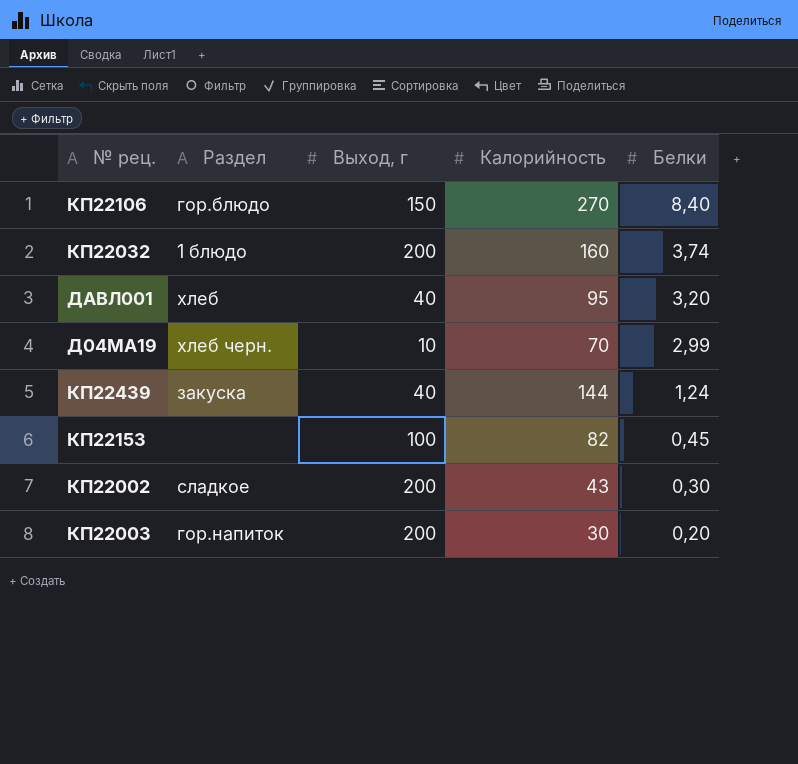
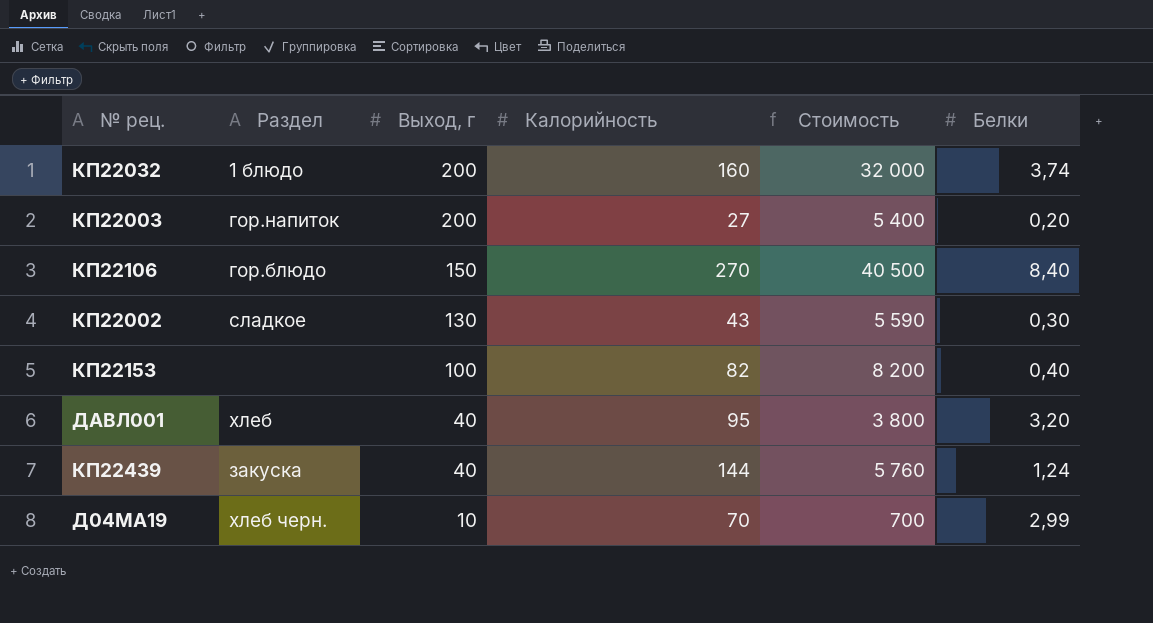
row order: Белки descending -> Выход, г descending
column Стоимость | formula: none -> [Выход, г] * [Калорийность]
КП22003 | Калорийность: 30 -> 27
КП22002 | Выход, г: 200 -> 130
КП22153 | Белки: 0,45 -> 0,40

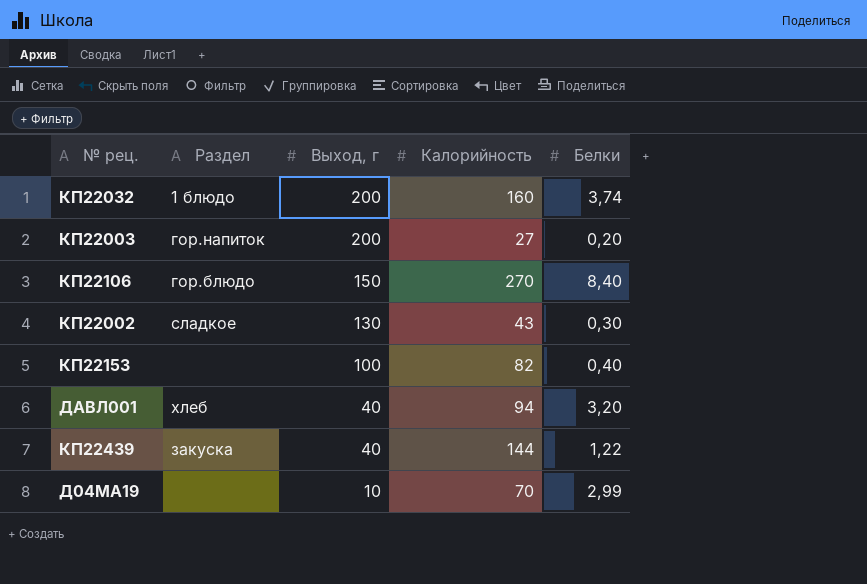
column Стоимость | formula: [Выход, г] * [Калорийность] -> none
ДАВЛ001 | Калорийность: 95 -> 94
КП22439 | Белки: 1,24 -> 1,22
Д04МА19 | Раздел: хлеб черн. -> none

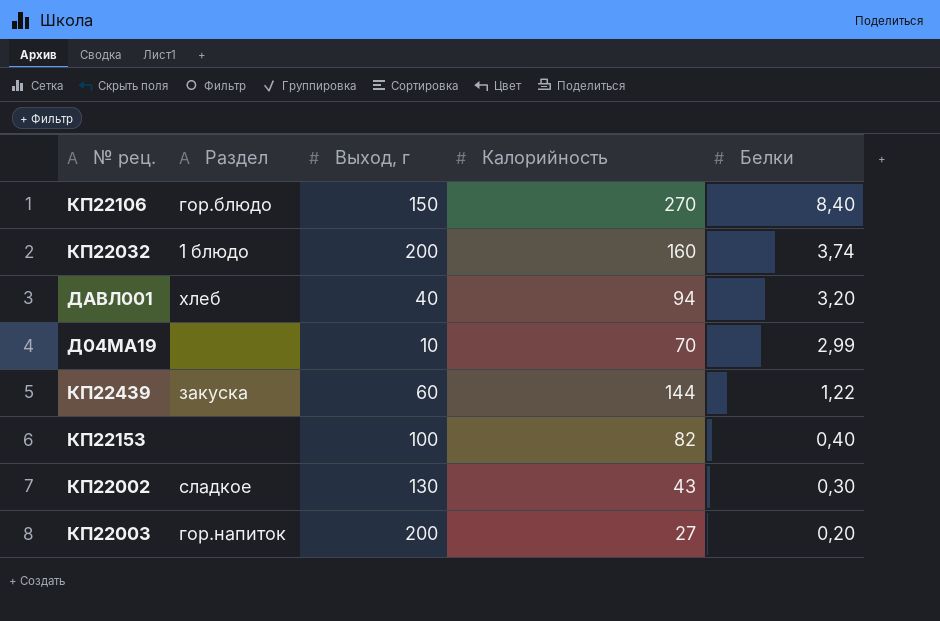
row order: Выход, г descending -> Белки descending
КП22439 | Выход, г: 40 -> 60

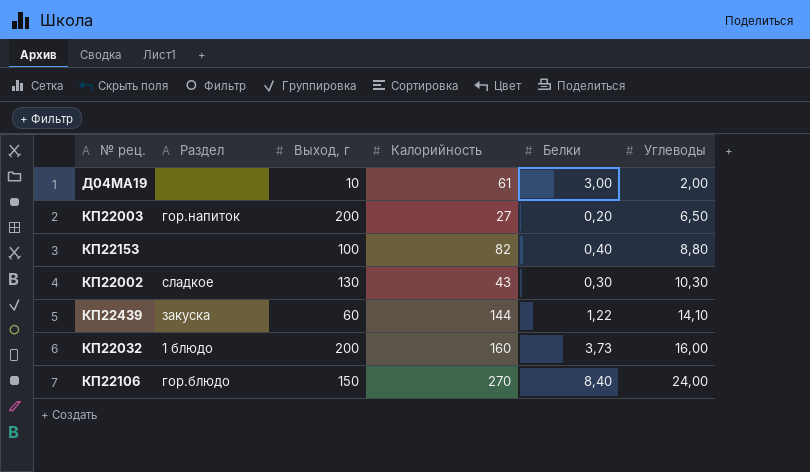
row order: Белки descending -> Углеводы ascending
column Углеводы | position: none -> 6
row ДАВЛ001: хлеб | 40 | 94 | 3,20 -> none
Д04МА19 | Калорийность: 70 -> 61
Д04МА19 | Белки: 2,99 -> 3,00
КП22032 | Белки: 3,74 -> 3,73

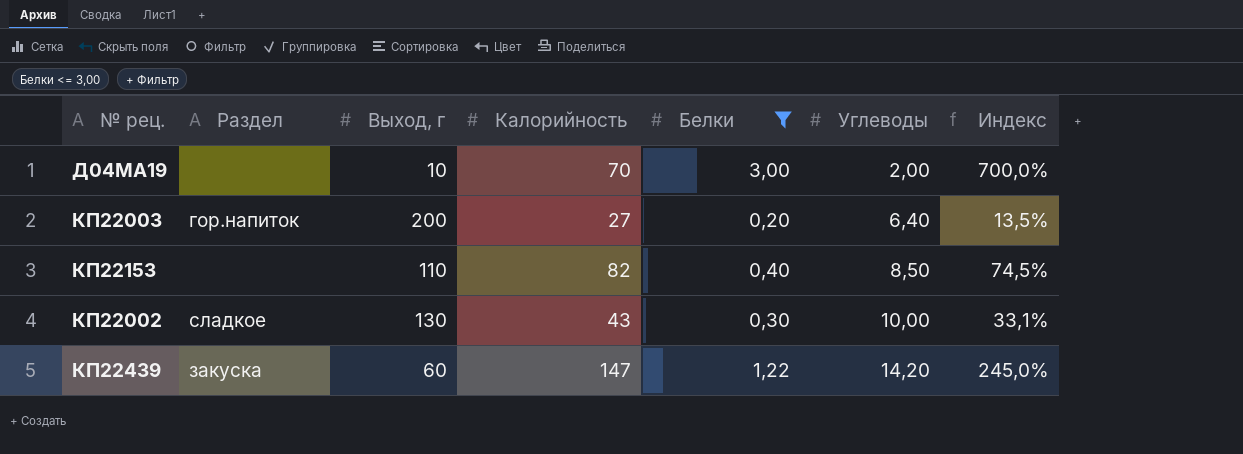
filter: none -> Белки <= 3,00
column Индекс | formula: none -> [Калорийность] / [Выход, г]
Д04МА19 | Калорийность: 61 -> 70
КП22003 | Углеводы: 6,50 -> 6,40
КП22153 | Выход, г: 100 -> 110
КП22153 | Углеводы: 8,80 -> 8,50
КП22002 | Углеводы: 10,30 -> 10,00
КП22439 | Калорийность: 144 -> 147
КП22439 | Углеводы: 14,10 -> 14,20

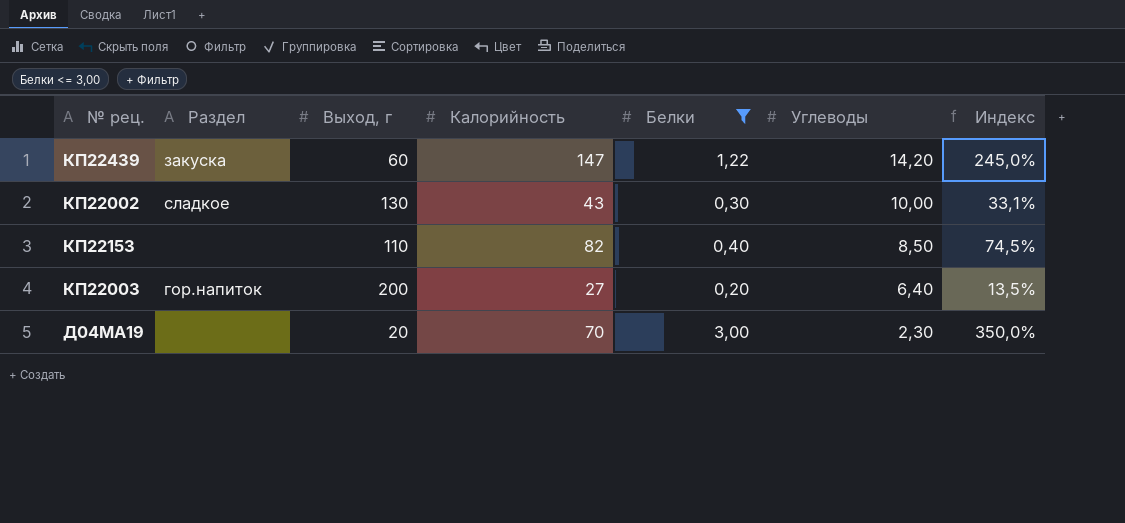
row order: Углеводы ascending -> Углеводы descending
Д04МА19 | Выход, г: 10 -> 20
Д04МА19 | Углеводы: 2,00 -> 2,30
Д04МА19 | Индекс: 700,0% -> 350,0%

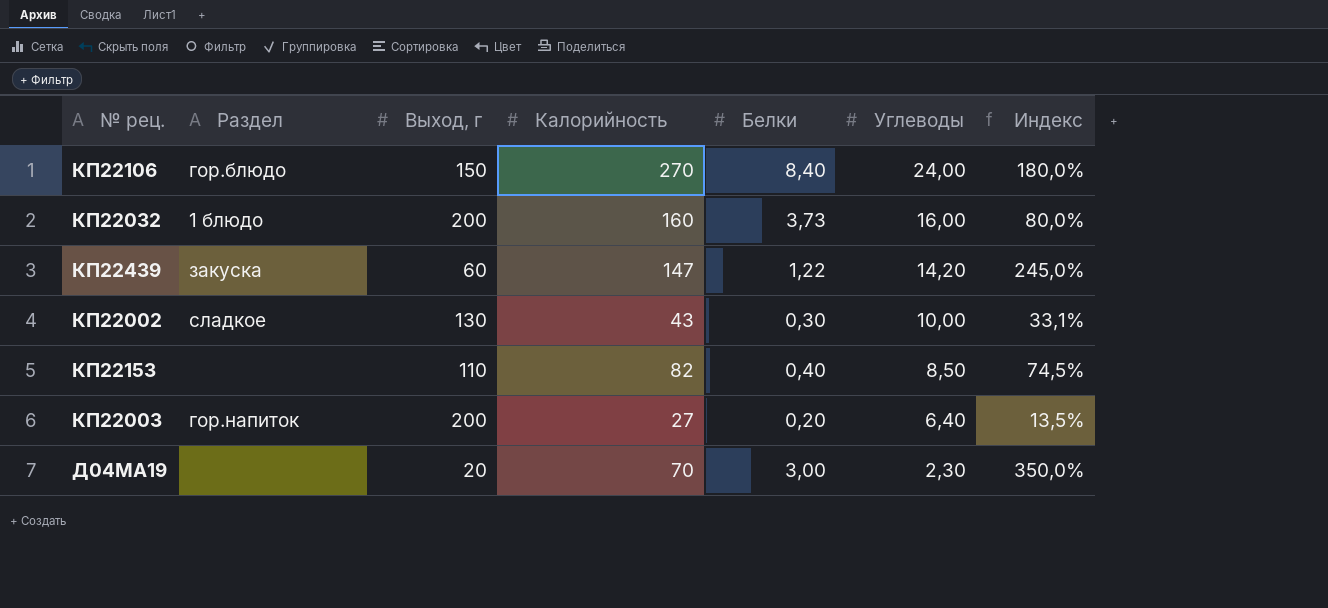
filter: Белки <= 3,00 -> none

